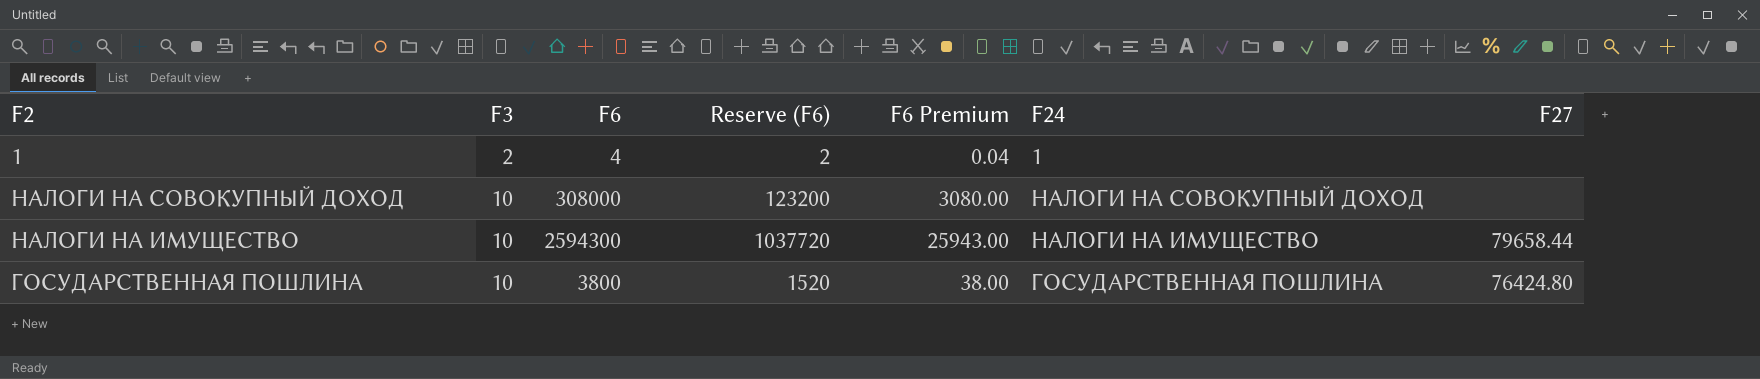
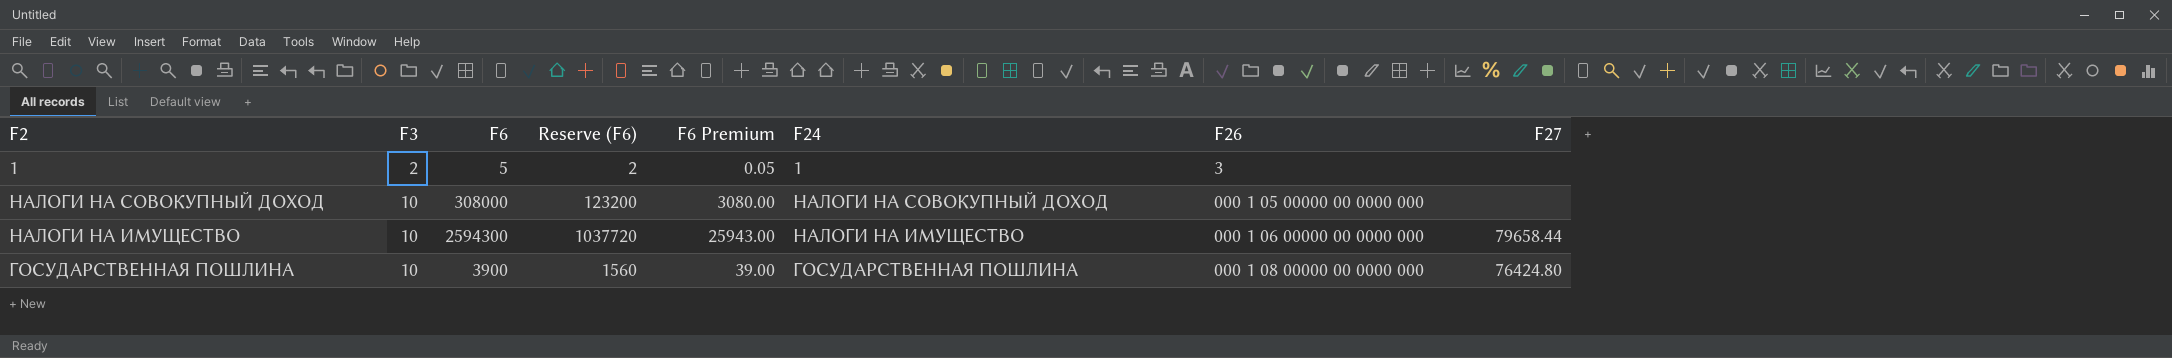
column F26 | position: none -> 7
1 | F6: 4 -> 5
1 | F6 Premium: 0.04 -> 0.05
ГОСУДАРСТВЕННАЯ ПОШЛИНА | F6: 3800 -> 3900
ГОСУДАРСТВЕННАЯ ПОШЛИНА | Reserve (F6): 1520 -> 1560
ГОСУДАРСТВЕННАЯ ПОШЛИНА | F6 Premium: 38.00 -> 39.00

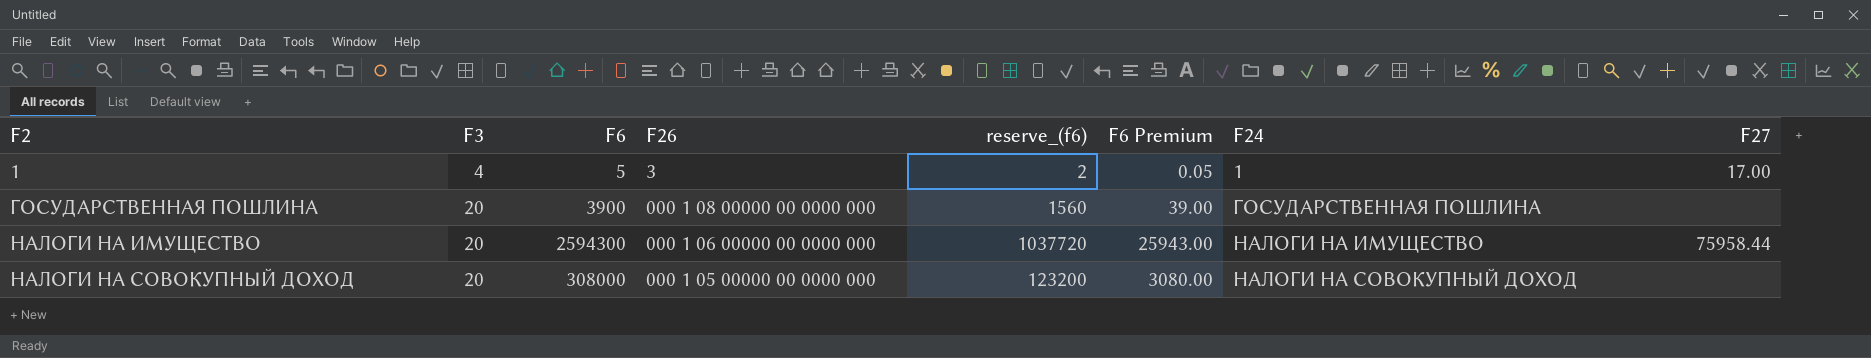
row order: F3 ascending -> F2 ascending
column F26 | position: 7 -> 4
column name: Reserve (F6) -> reserve_(f6)
1 | F3: 2 -> 4
1 | F27: none -> 17.00
ГОСУДАРСТВЕННАЯ ПОШЛИНА | F3: 10 -> 20
ГОСУДАРСТВЕННАЯ ПОШЛИНА | F27: 76424.80 -> none
НАЛОГИ НА ИМУЩЕСТВО | F3: 10 -> 20
НАЛОГИ НА ИМУЩЕСТВО | F27: 79658.44 -> 75958.44
НАЛОГИ НА СОВОКУПНЫЙ ДОХОД | F3: 10 -> 20

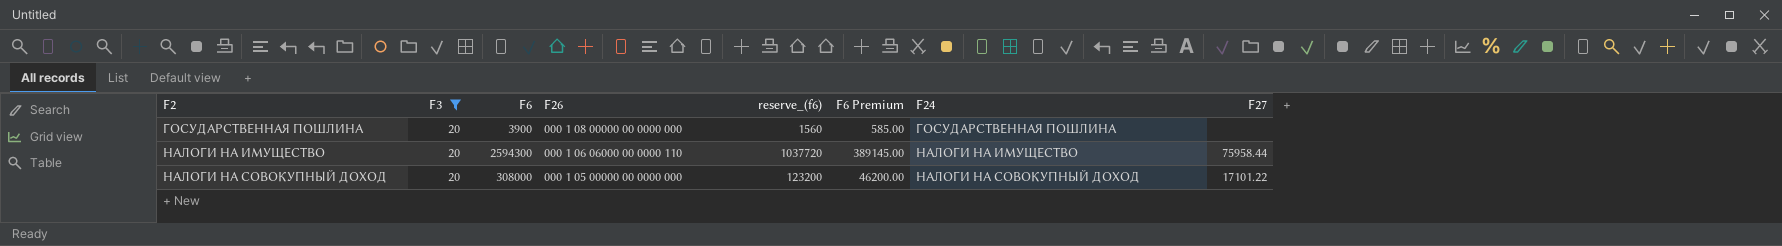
filter: none -> F3 = 20
column F6 Premium | formula: [F6] * 0.01 -> [F6] * 0.15
НАЛОГИ НА ИМУЩЕСТВО | F26: 000 1 06 00000 00 0000 000 -> 000 1 06 06000 00 0000 110
НАЛОГИ НА СОВОКУПНЫЙ ДОХОД | F27: none -> 17101.22

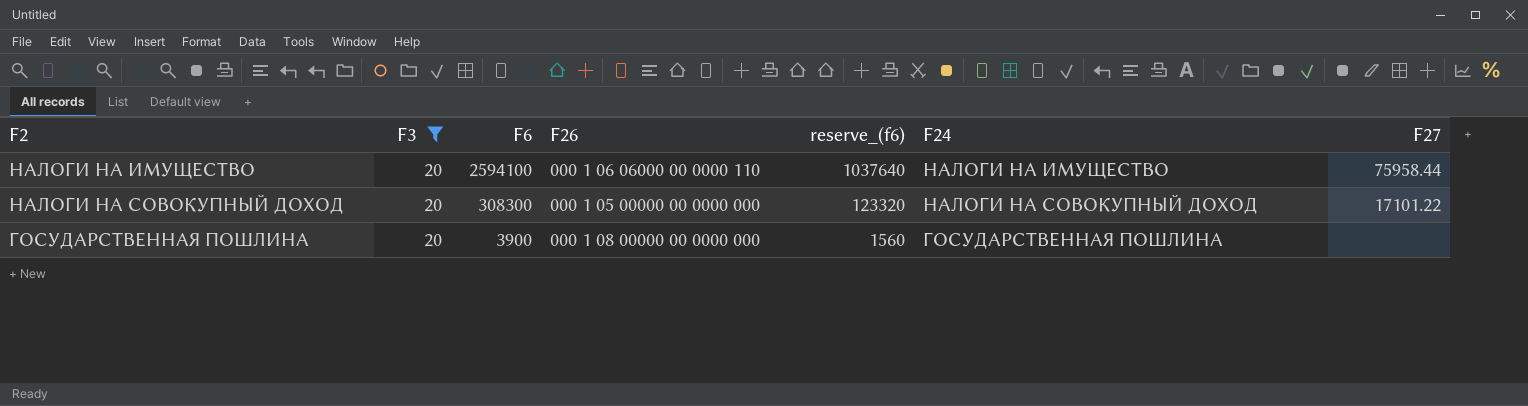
row order: F2 ascending -> F6 descending
column F6 Premium | formula: [F6] * 0.15 -> none
НАЛОГИ НА ИМУЩЕСТВО | F6: 2594300 -> 2594100
НАЛОГИ НА ИМУЩЕСТВО | reserve_(f6): 1037720 -> 1037640
НАЛОГИ НА СОВОКУПНЫЙ ДОХОД | F6: 308000 -> 308300
НАЛОГИ НА СОВОКУПНЫЙ ДОХОД | reserve_(f6): 123200 -> 123320

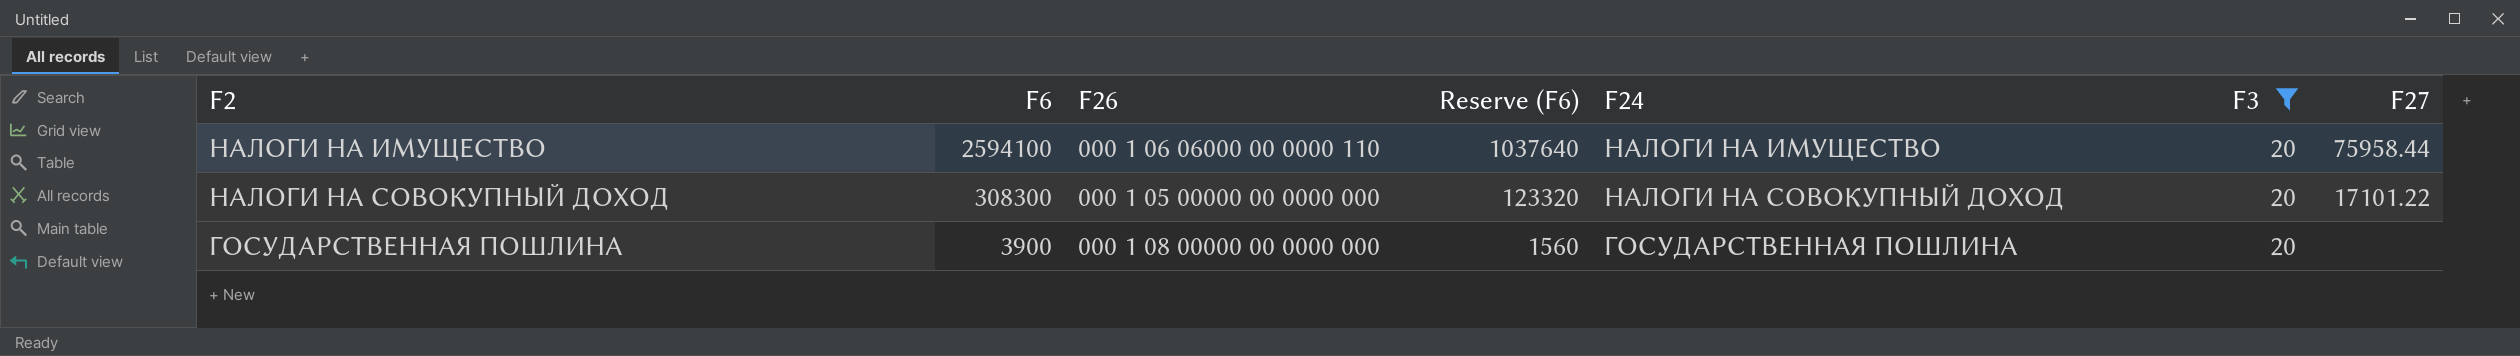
column name: reserve_(f6) -> Reserve (F6)
column F3 | position: 2 -> 6

